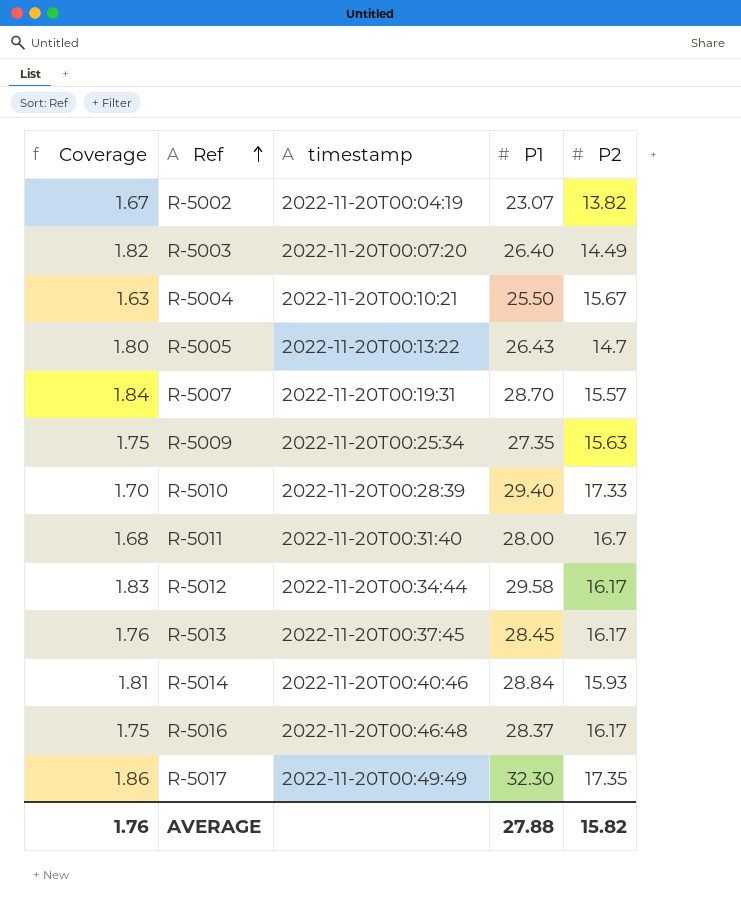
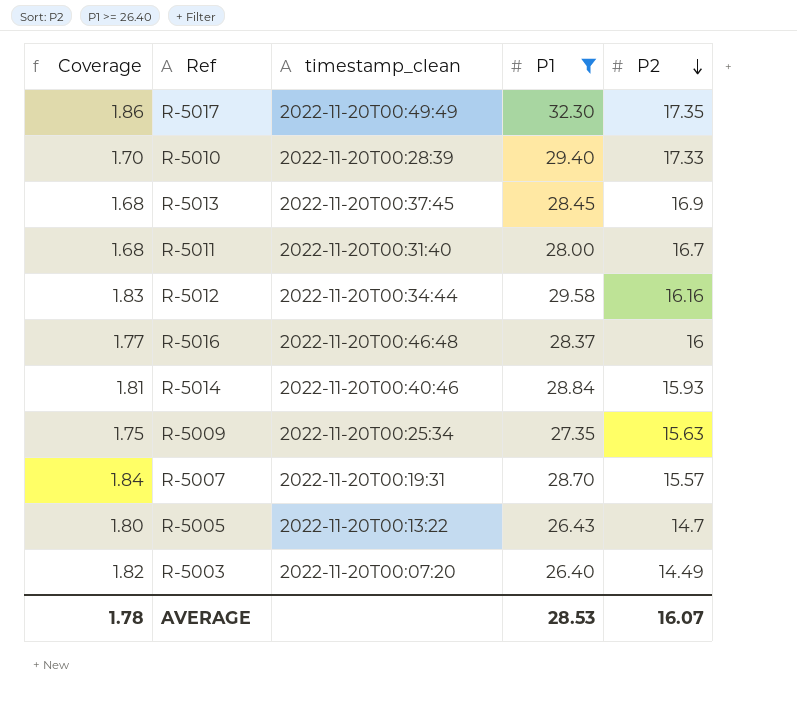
filter: none -> P1 >= 26.40
row order: Ref ascending -> P2 descending
column name: timestamp -> timestamp_clean
R-5013 | Coverage: 1.76 -> 1.68
R-5013 | P2: 16.17 -> 16.9
R-5012 | P2: 16.17 -> 16.16
R-5016 | Coverage: 1.75 -> 1.77
R-5016 | P2: 16.17 -> 16
AVERAGE | Coverage: 1.76 -> 1.78
AVERAGE | P1: 27.88 -> 28.53
AVERAGE | P2: 15.82 -> 16.07

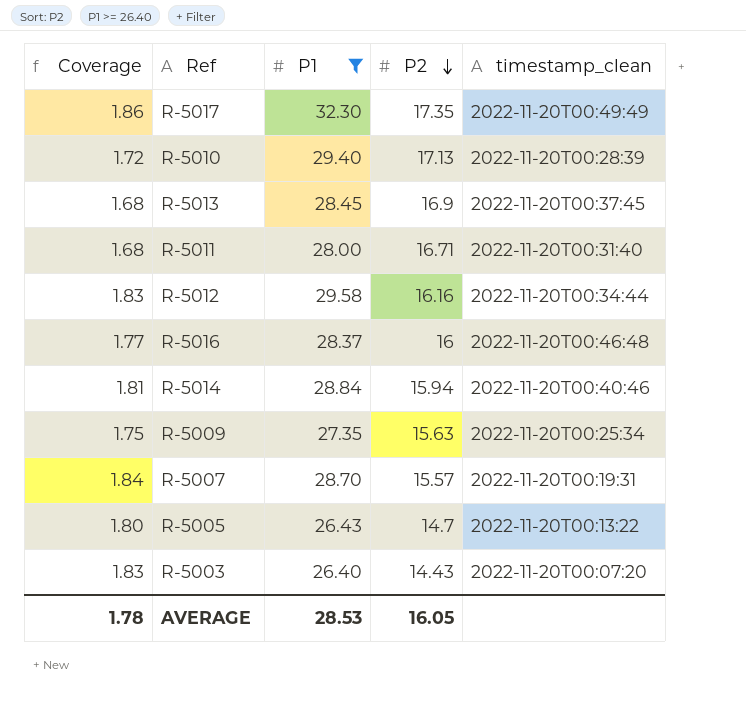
column timestamp_clean | position: 3 -> 5
R-5010 | Coverage: 1.70 -> 1.72
R-5010 | P2: 17.33 -> 17.13
R-5011 | P2: 16.7 -> 16.71
R-5014 | P2: 15.93 -> 15.94
R-5003 | Coverage: 1.82 -> 1.83
R-5003 | P2: 14.49 -> 14.43
AVERAGE | P2: 16.07 -> 16.05

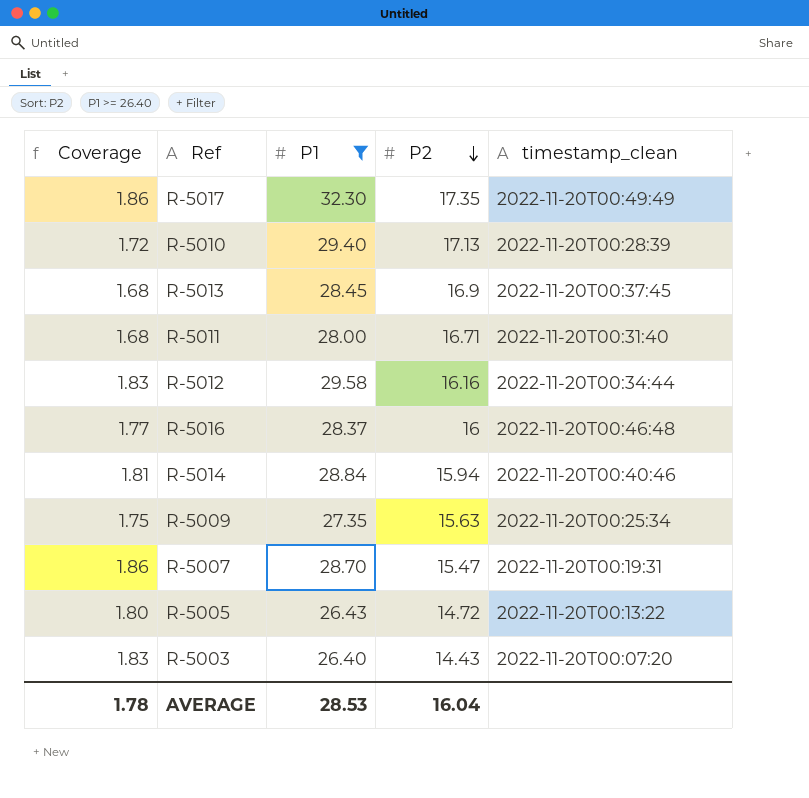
R-5007 | Coverage: 1.84 -> 1.86
R-5007 | P2: 15.57 -> 15.47
R-5005 | P2: 14.7 -> 14.72
AVERAGE | P2: 16.05 -> 16.04

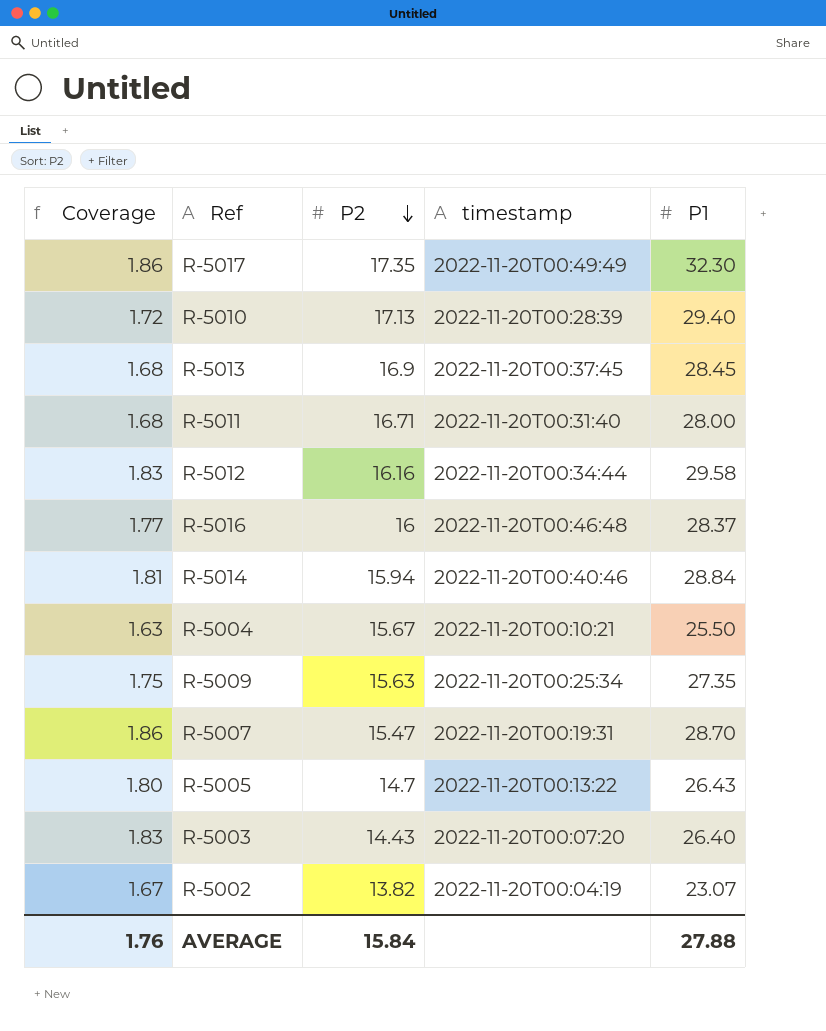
filter: P1 >= 26.40 -> none
column name: timestamp_clean -> timestamp
column P1 | position: 3 -> 5
R-5005 | P2: 14.72 -> 14.7
AVERAGE | Coverage: 1.78 -> 1.76
AVERAGE | P2: 16.04 -> 15.84
AVERAGE | P1: 28.53 -> 27.88

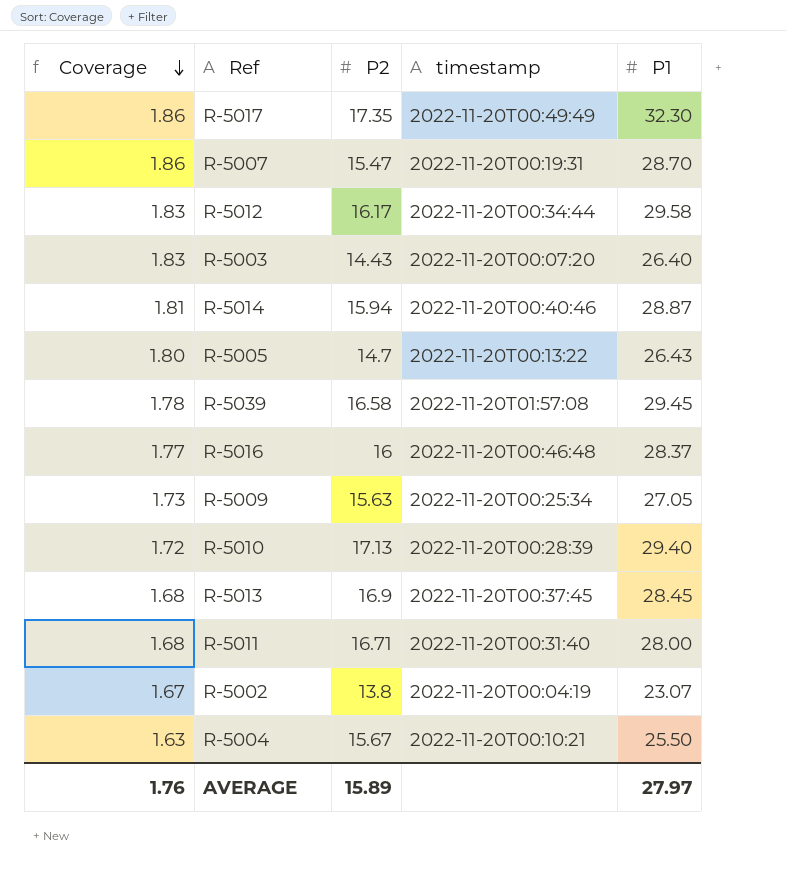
row order: P2 descending -> Coverage descending
R-5012 | P2: 16.16 -> 16.17
R-5014 | P1: 28.84 -> 28.87
row R-5039: none -> 1.78 | 16.58 | 2022-11-20T01:57:08 | 29.45
R-5009 | Coverage: 1.75 -> 1.73
R-5009 | P1: 27.35 -> 27.05
R-5002 | P2: 13.82 -> 13.8
AVERAGE | P2: 15.84 -> 15.89
AVERAGE | P1: 27.88 -> 27.97

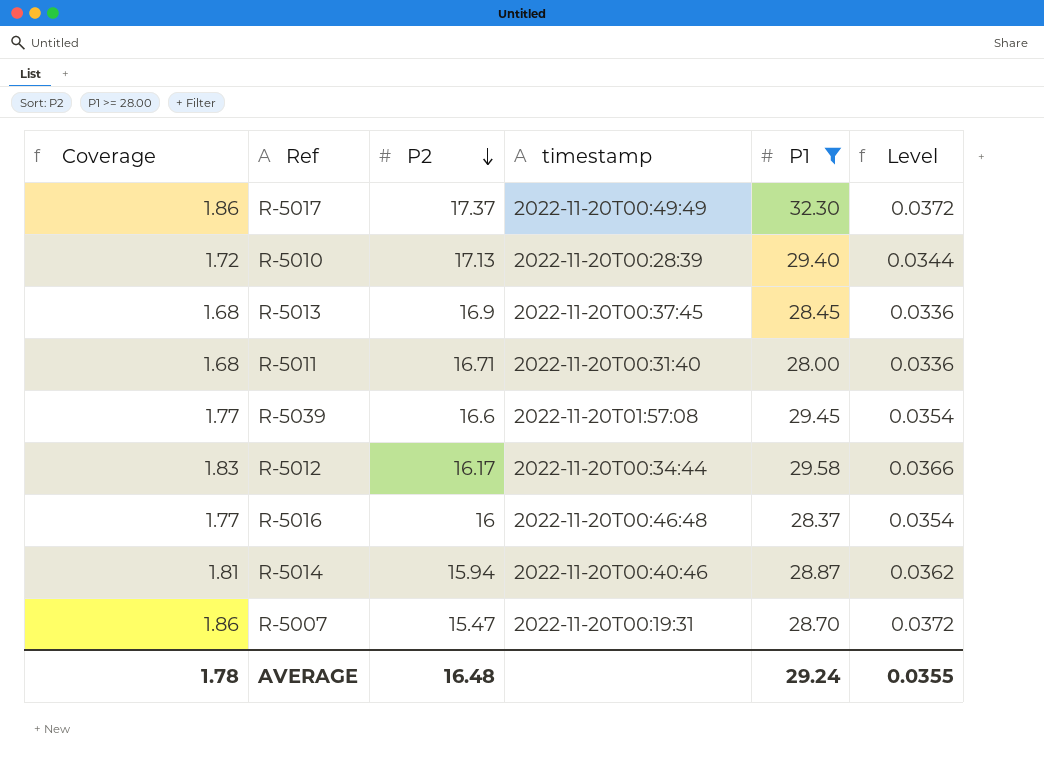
filter: none -> P1 >= 28.00
row order: Coverage descending -> P2 descending
column Level | formula: none -> [Coverage] * 0.02
R-5017 | P2: 17.35 -> 17.37
R-5039 | Coverage: 1.78 -> 1.77
R-5039 | P2: 16.58 -> 16.6
AVERAGE | Coverage: 1.76 -> 1.78
AVERAGE | P2: 15.89 -> 16.48
AVERAGE | P1: 27.97 -> 29.24

